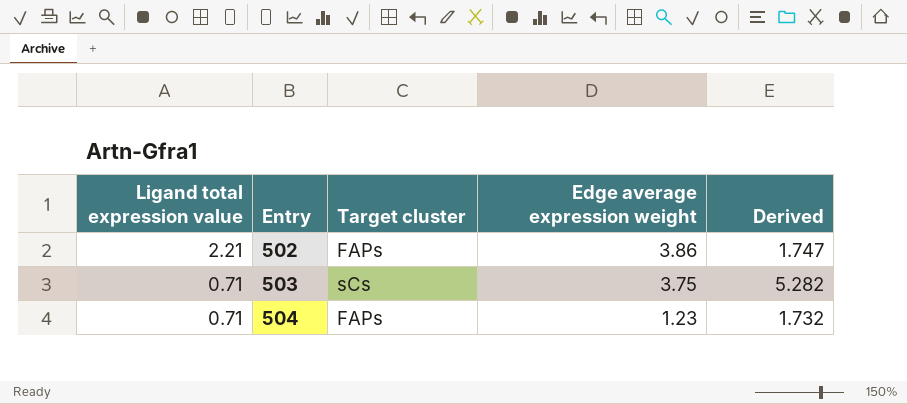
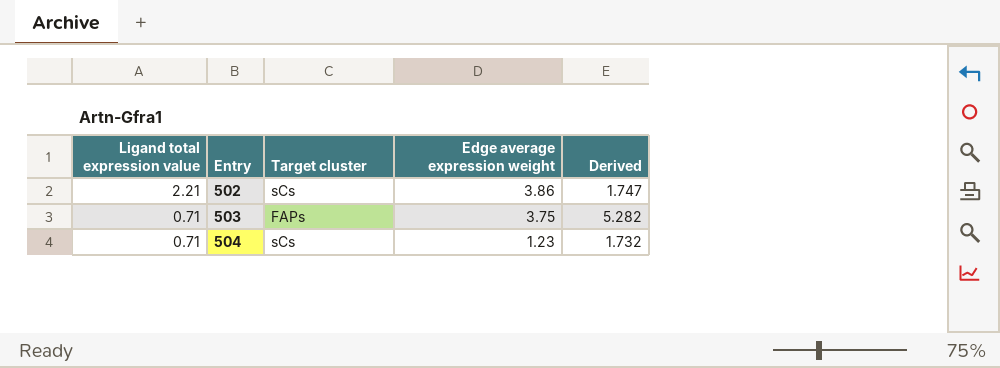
502 | Target cluster: FAPs -> sCs
503 | Target cluster: sCs -> FAPs
504 | Target cluster: FAPs -> sCs

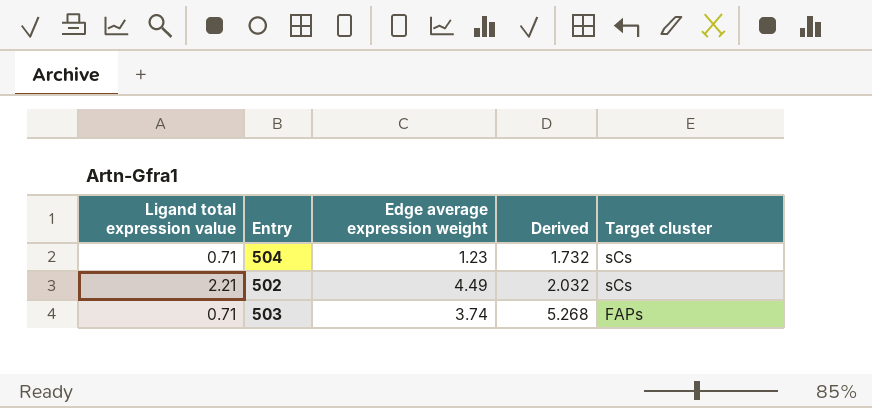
row order: Ligand total expression value descending -> Derived ascending
column Target cluster | position: 3 -> 5
502 | Edge average expression weight: 3.86 -> 4.49
502 | Derived: 1.747 -> 2.032
503 | Edge average expression weight: 3.75 -> 3.74
503 | Derived: 5.282 -> 5.268

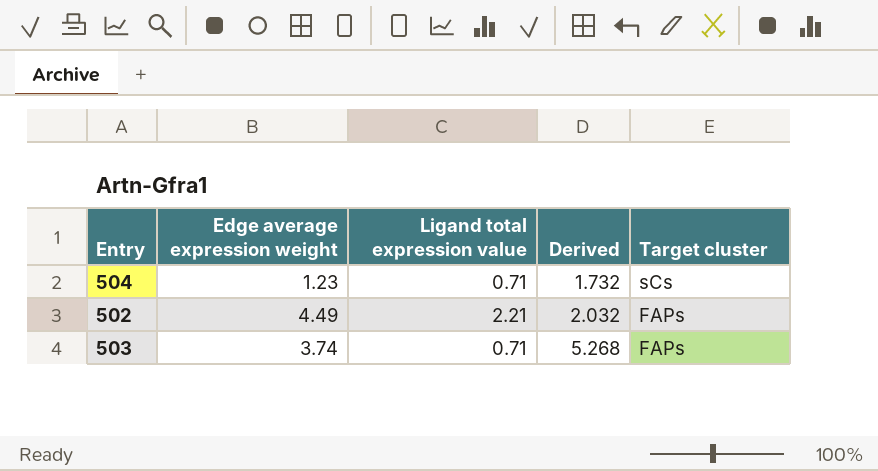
column Ligand total expression value | position: 1 -> 3
502 | Target cluster: sCs -> FAPs

